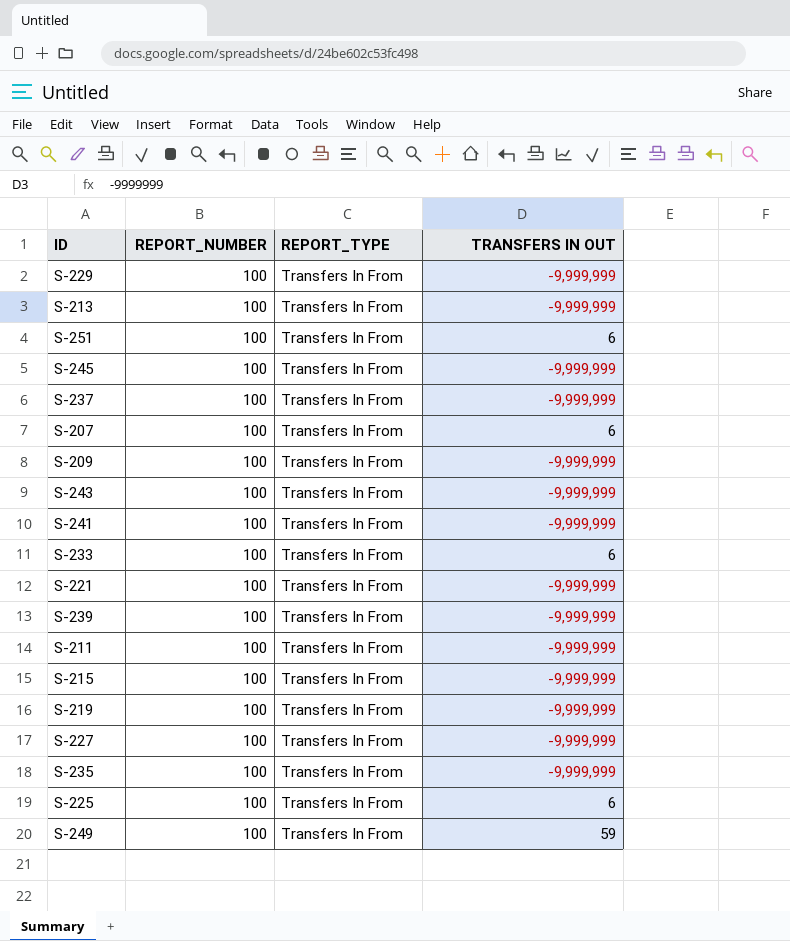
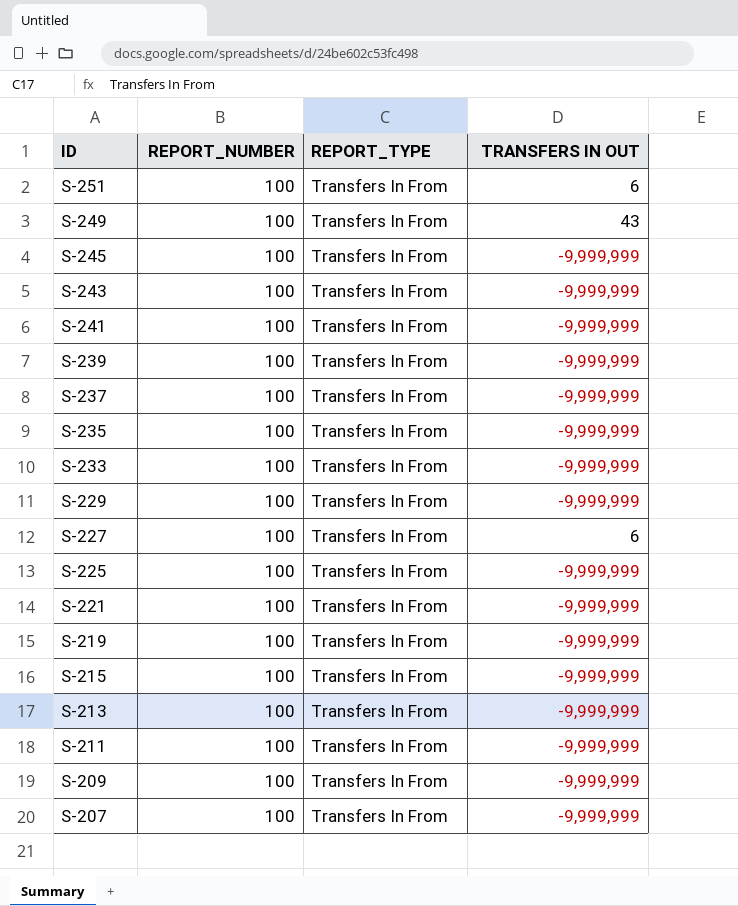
row order: none -> ID descending
S-249 | TRANSFERS IN OUT: 59 -> 43
S-233 | TRANSFERS IN OUT: 6 -> -9,999,999
S-227 | TRANSFERS IN OUT: -9,999,999 -> 6
S-225 | TRANSFERS IN OUT: 6 -> -9,999,999
S-207 | TRANSFERS IN OUT: 6 -> -9,999,999

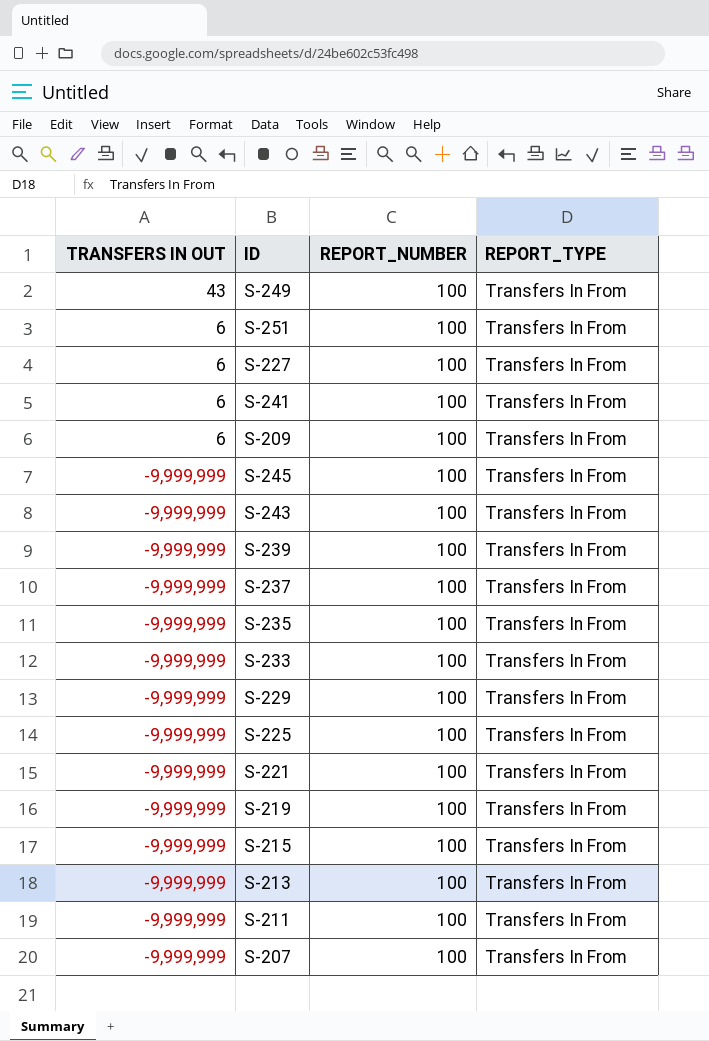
row order: ID descending -> TRANSFERS IN OUT descending
column TRANSFERS IN OUT | position: 4 -> 1
S-241 | TRANSFERS IN OUT: -9,999,999 -> 6
S-209 | TRANSFERS IN OUT: -9,999,999 -> 6

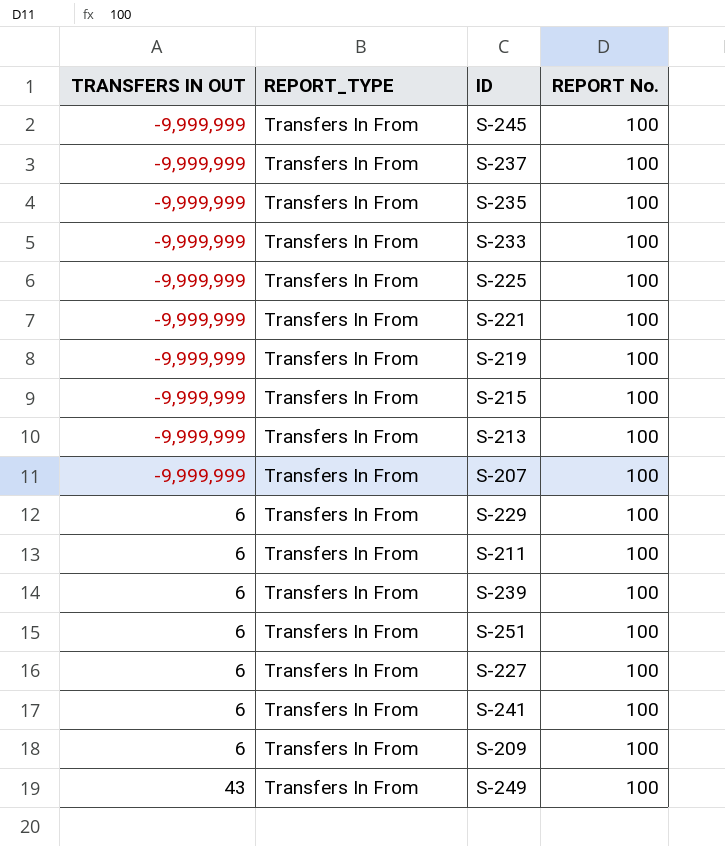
row order: TRANSFERS IN OUT descending -> TRANSFERS IN OUT ascending
column REPORT_TYPE | position: 4 -> 2
column name: REPORT_NUMBER -> REPORT No.
row S-243: -9,999,999 | 100 | Transfers In From -> none
S-229 | TRANSFERS IN OUT: -9,999,999 -> 6
S-211 | TRANSFERS IN OUT: -9,999,999 -> 6
S-239 | TRANSFERS IN OUT: -9,999,999 -> 6

